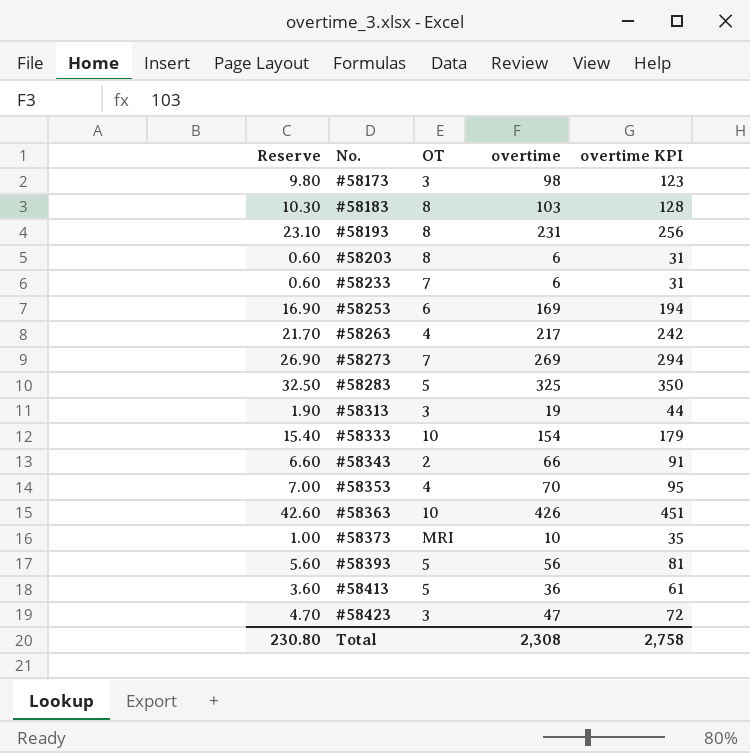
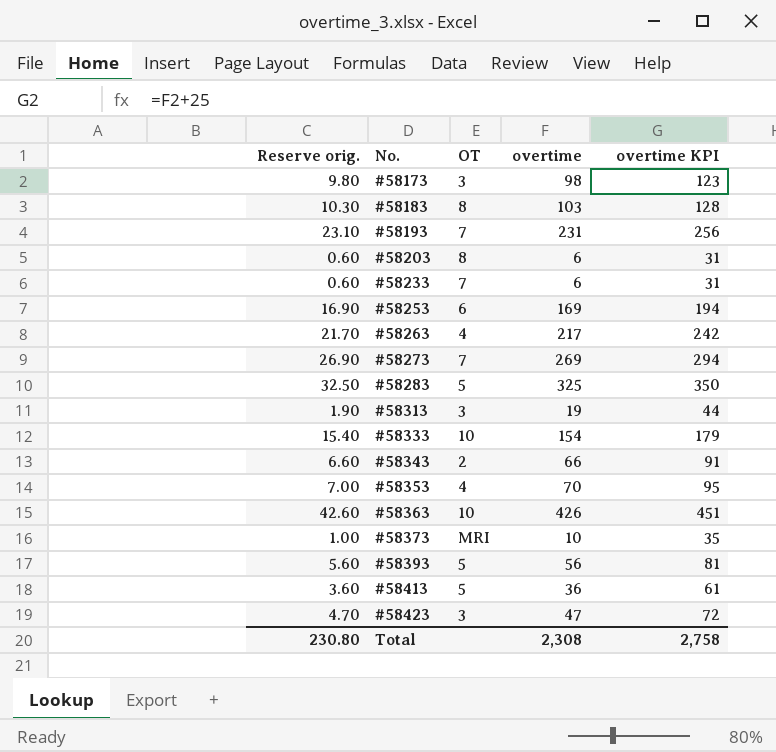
column name: Reserve -> Reserve orig.
#58193 | OT: 8 -> 7

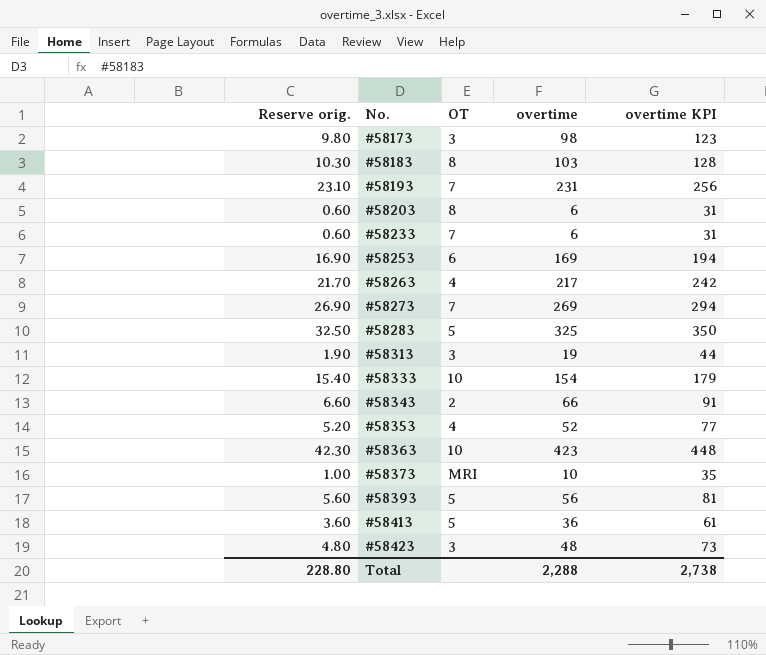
#58353 | Reserve orig.: 7.00 -> 5.20
#58353 | overtime: 70 -> 52
#58353 | overtime KPI: 95 -> 77
#58363 | Reserve orig.: 42.60 -> 42.30
#58363 | overtime: 426 -> 423
#58363 | overtime KPI: 451 -> 448
#58423 | Reserve orig.: 4.70 -> 4.80
#58423 | overtime: 47 -> 48
#58423 | overtime KPI: 72 -> 73
Total | Reserve orig.: 230.80 -> 228.80
Total | overtime: 2,308 -> 2,288
Total | overtime KPI: 2,758 -> 2,738

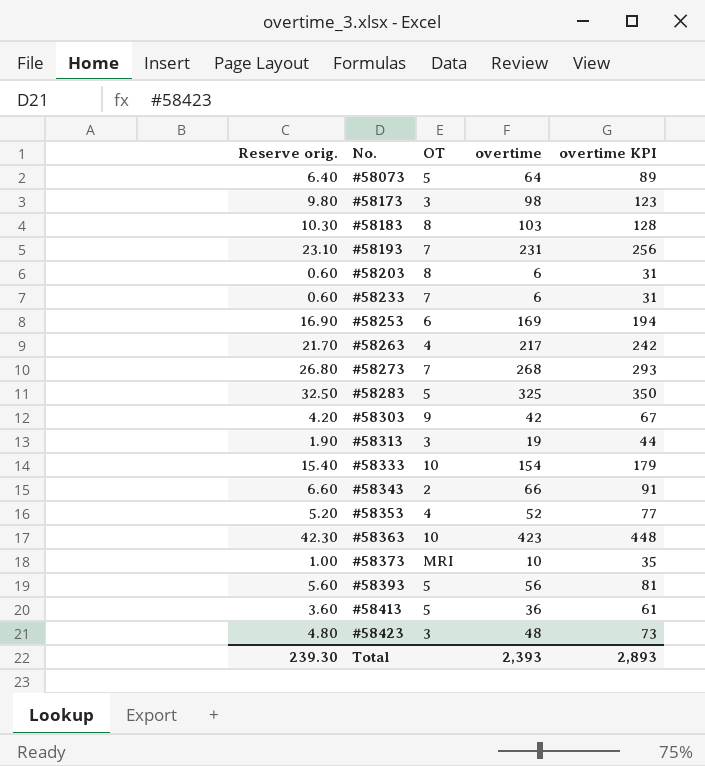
row #58073: none -> 6.40 | 5 | 64 | 89
#58273 | Reserve orig.: 26.90 -> 26.80
#58273 | overtime: 269 -> 268
#58273 | overtime KPI: 294 -> 293
row #58303: none -> 4.20 | 9 | 42 | 67
Total | Reserve orig.: 228.80 -> 239.30
Total | overtime: 2,288 -> 2,393
Total | overtime KPI: 2,738 -> 2,893

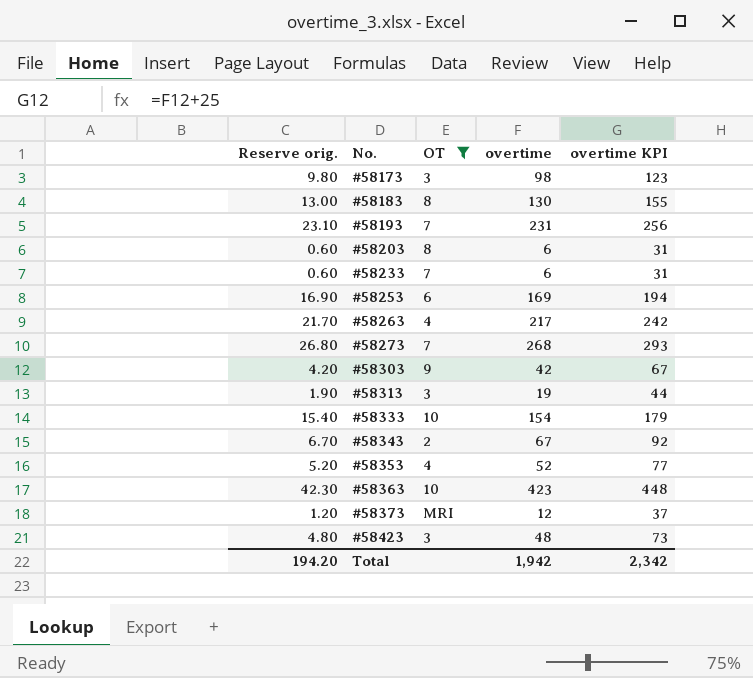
filter: none -> OT != 5
#58183 | Reserve orig.: 10.30 -> 13.00
#58183 | overtime: 103 -> 130
#58183 | overtime KPI: 128 -> 155
#58343 | Reserve orig.: 6.60 -> 6.70
#58343 | overtime: 66 -> 67
#58343 | overtime KPI: 91 -> 92
#58373 | Reserve orig.: 1.00 -> 1.20
#58373 | overtime: 10 -> 12
#58373 | overtime KPI: 35 -> 37
Total | Reserve orig.: 239.30 -> 194.20
Total | overtime: 2,393 -> 1,942
Total | overtime KPI: 2,893 -> 2,342

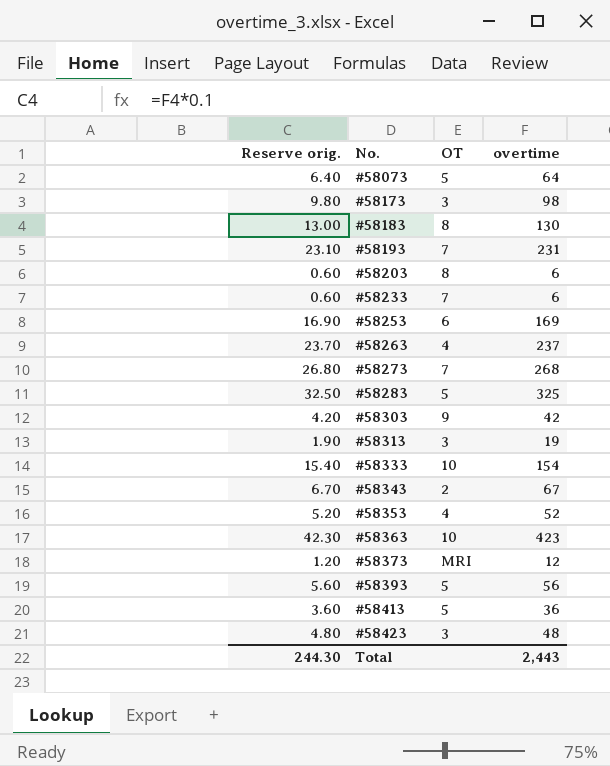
filter: OT != 5 -> none
column overtime KPI | formula: [overtime] + 25 -> none
#58263 | Reserve orig.: 21.70 -> 23.70
#58263 | overtime: 217 -> 237
Total | Reserve orig.: 194.20 -> 244.30
Total | overtime: 1,942 -> 2,443

